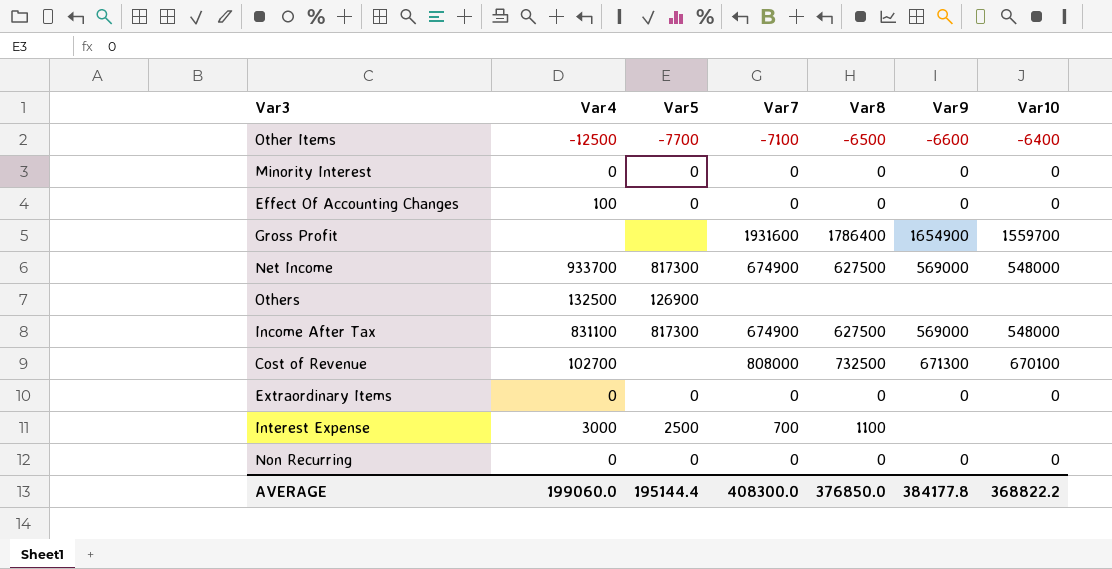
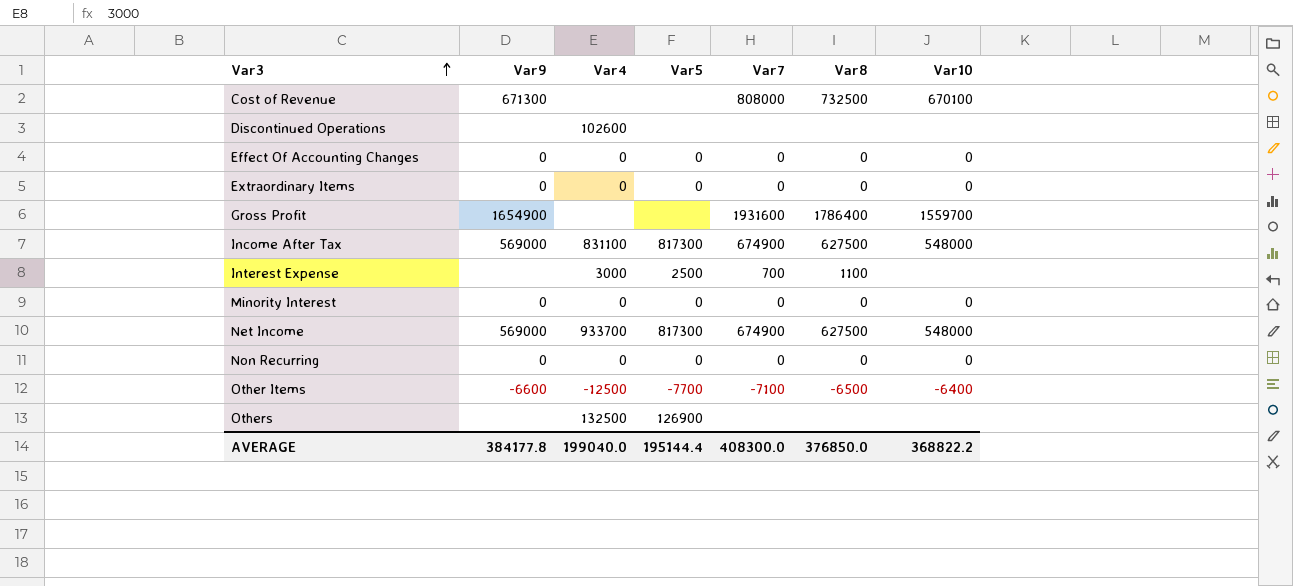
row order: none -> Var3 ascending
column Var9 | position: 6 -> 2
Cost of Revenue | Var4: 102700 -> none
row Discontinued Operations: none -> none | 102600 | none | none | none | none
Effect Of Accounting Changes | Var4: 100 -> 0
AVERAGE | Var4: 199060.0 -> 199040.0

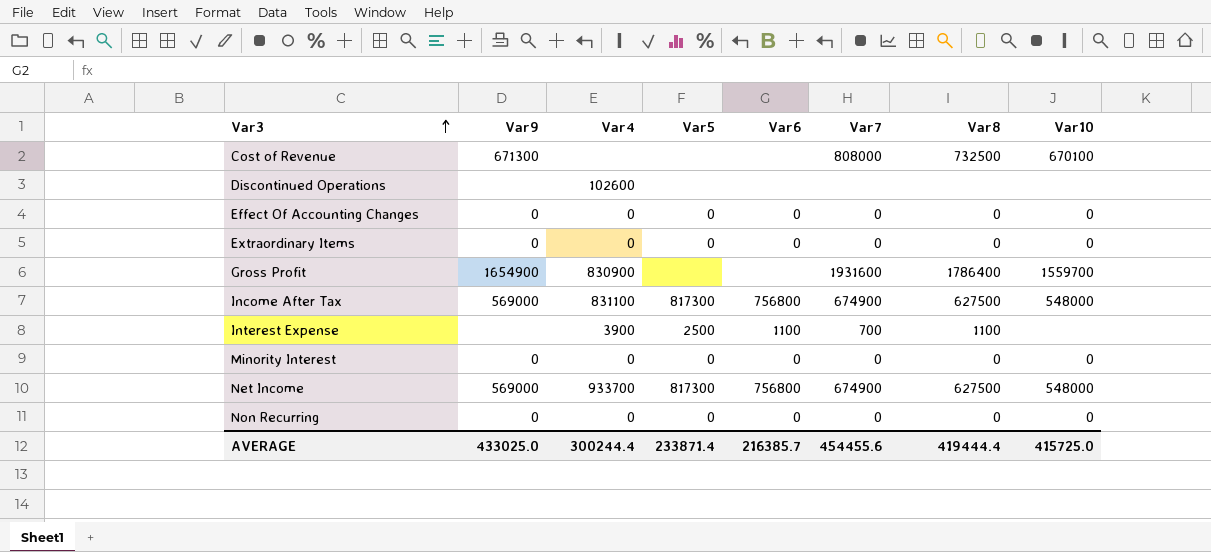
column Var6 | position: none -> 5
row Other Items: -6600 | -12500 | -7700 | -7100 | -6500 | -6400 -> none
row Others: none | 132500 | 126900 | none | none | none -> none
Gross Profit | Var4: none -> 830900
Interest Expense | Var4: 3000 -> 3900
AVERAGE | Var9: 384177.8 -> 433025.0
AVERAGE | Var4: 199040.0 -> 300244.4
AVERAGE | Var5: 195144.4 -> 233871.4
AVERAGE | Var7: 408300.0 -> 454455.6
AVERAGE | Var8: 376850.0 -> 419444.4
AVERAGE | Var10: 368822.2 -> 415725.0

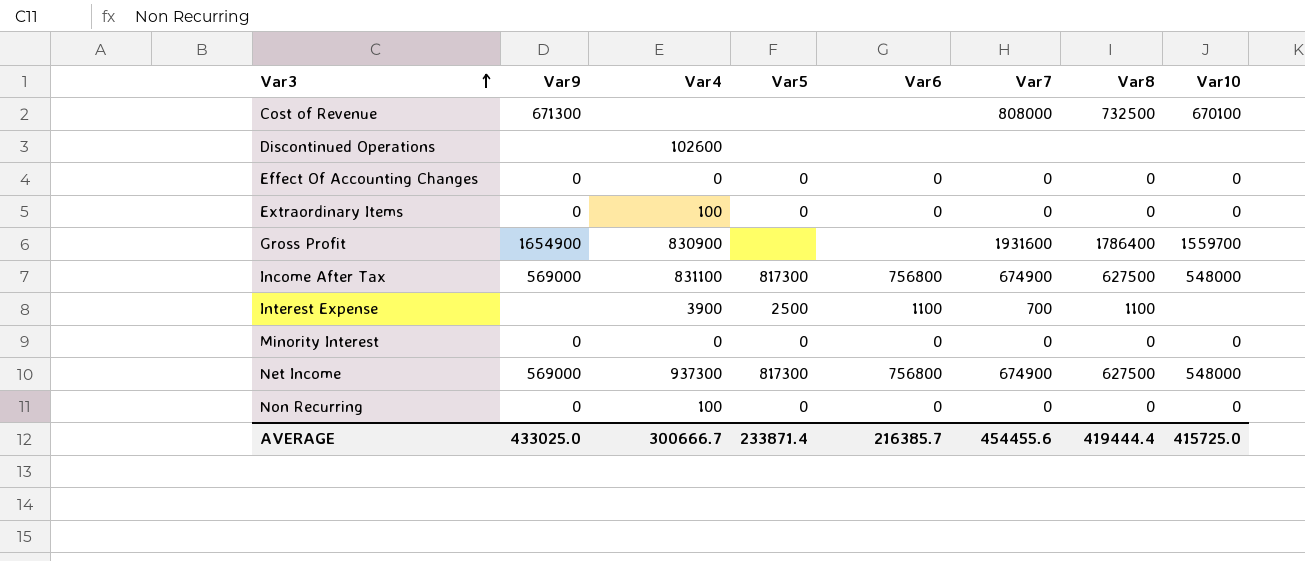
Extraordinary Items | Var4: 0 -> 100
Net Income | Var4: 933700 -> 937300
Non Recurring | Var4: 0 -> 100
AVERAGE | Var4: 300244.4 -> 300666.7

